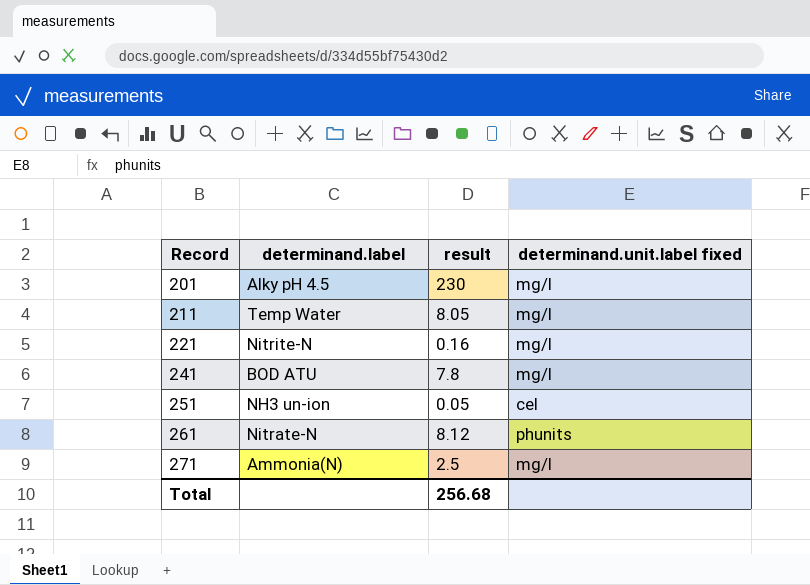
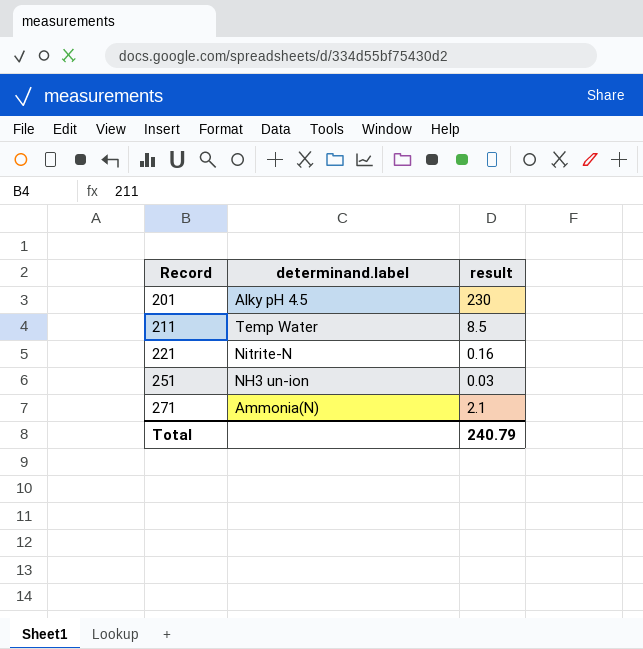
column determinand.unit.label fixed | position: 4 -> none
row 241: BOD ATU | 7.8 | mg/l -> none
row 261: Nitrate-N | 8.12 | phunits -> none
211 | result: 8.05 -> 8.5
251 | result: 0.05 -> 0.03
271 | result: 2.5 -> 2.1
Total | result: 256.68 -> 240.79

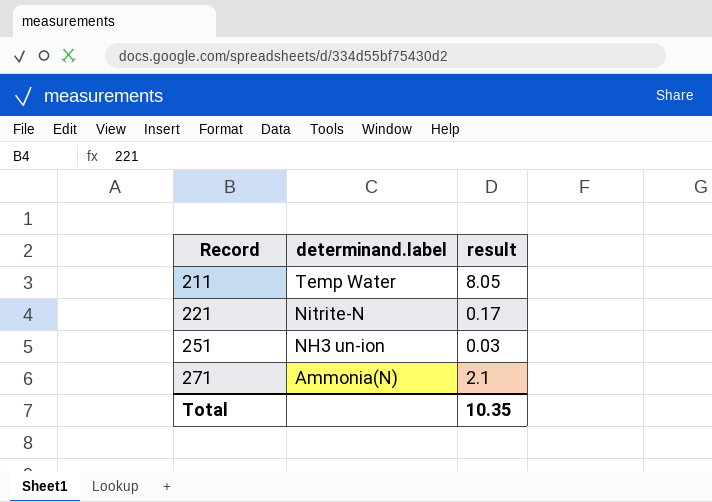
row 201: Alky pH 4.5 | 230 -> none
211 | result: 8.5 -> 8.05
221 | result: 0.16 -> 0.17
Total | result: 240.79 -> 10.35

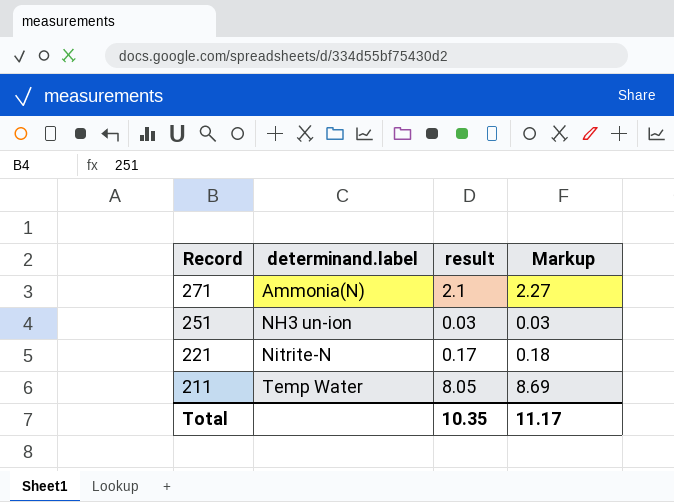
row order: Record ascending -> Record descending
column Markup | formula: none -> [result] * 1.08

